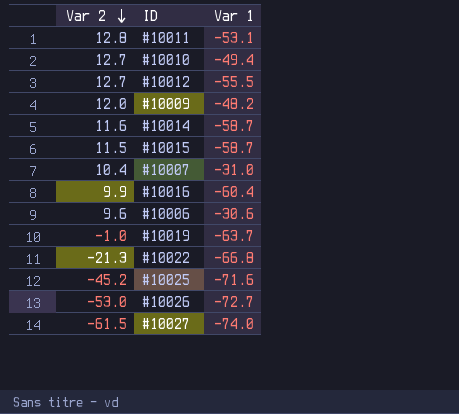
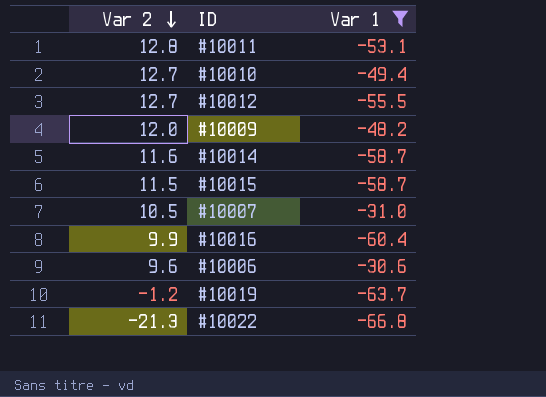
filter: none -> Var 1 >= -66.8
#10007 | Var 2: 10.4 -> 10.5
#10019 | Var 2: -1.0 -> -1.2

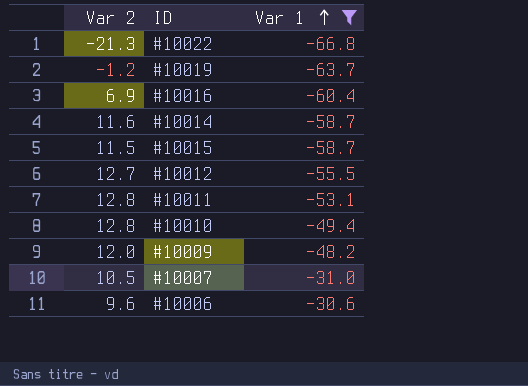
row order: Var 2 descending -> Var 1 ascending
#10016 | Var 2: 9.9 -> 6.9
#10010 | Var 2: 12.7 -> 12.8

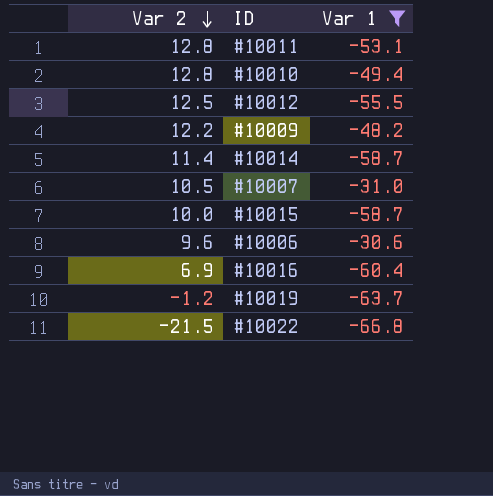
row order: Var 1 ascending -> Var 2 descending
#10012 | Var 2: 12.7 -> 12.5
#10009 | Var 2: 12.0 -> 12.2
#10014 | Var 2: 11.6 -> 11.4
#10015 | Var 2: 11.5 -> 10.0
#10022 | Var 2: -21.3 -> -21.5

